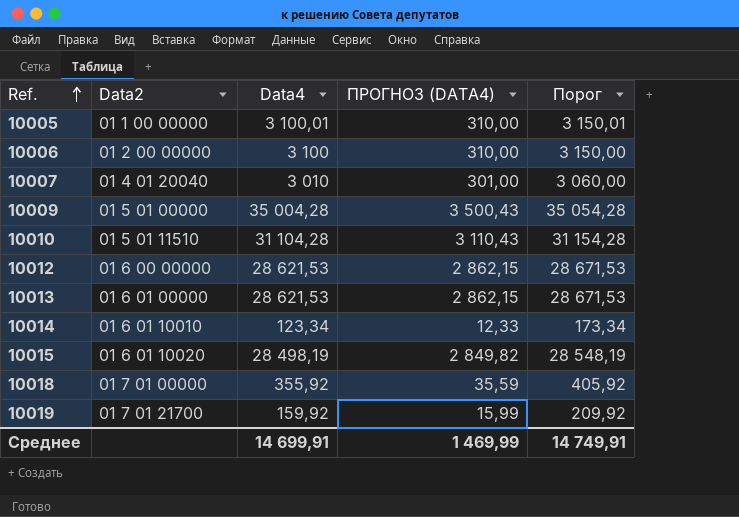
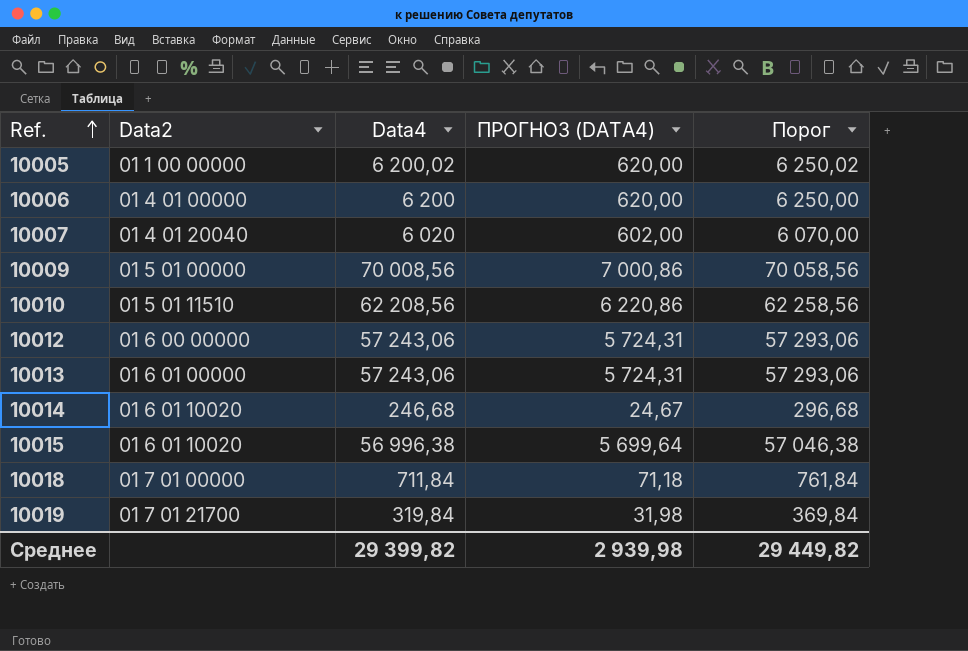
10005 | Data4: 3 100,01 -> 6 200,02
10005 | ПРОГНОЗ (DATA4): 310,00 -> 620,00
10005 | Порог: 3 150,01 -> 6 250,02
10006 | Data2: 01 2 00 00000 -> 01 4 01 00000
10006 | Data4: 3 100 -> 6 200
10006 | ПРОГНОЗ (DATA4): 310,00 -> 620,00
10006 | Порог: 3 150,00 -> 6 250,00
10007 | Data4: 3 010 -> 6 020
10007 | ПРОГНОЗ (DATA4): 301,00 -> 602,00
10007 | Порог: 3 060,00 -> 6 070,00
10009 | Data4: 35 004,28 -> 70 008,56
10009 | ПРОГНОЗ (DATA4): 3 500,43 -> 7 000,86
10009 | Порог: 35 054,28 -> 70 058,56
10010 | Data4: 31 104,28 -> 62 208,56
10010 | ПРОГНОЗ (DATA4): 3 110,43 -> 6 220,86
10010 | Порог: 31 154,28 -> 62 258,56
10012 | Data4: 28 621,53 -> 57 243,06
10012 | ПРОГНОЗ (DATA4): 2 862,15 -> 5 724,31
10012 | Порог: 28 671,53 -> 57 293,06
10013 | Data4: 28 621,53 -> 57 243,06
10013 | ПРОГНОЗ (DATA4): 2 862,15 -> 5 724,31
10013 | Порог: 28 671,53 -> 57 293,06
10014 | Data2: 01 6 01 10010 -> 01 6 01 10020
10014 | Data4: 123,34 -> 246,68
10014 | ПРОГНОЗ (DATA4): 12,33 -> 24,67
10014 | Порог: 173,34 -> 296,68
10015 | Data4: 28 498,19 -> 56 996,38
10015 | ПРОГНОЗ (DATA4): 2 849,82 -> 5 699,64
10015 | Порог: 28 548,19 -> 57 046,38
10018 | Data4: 355,92 -> 711,84
10018 | ПРОГНОЗ (DATA4): 35,59 -> 71,18
10018 | Порог: 405,92 -> 761,84
10019 | Data4: 159,92 -> 319,84
10019 | ПРОГНОЗ (DATA4): 15,99 -> 31,98
10019 | Порог: 209,92 -> 369,84
Среднее | Data4: 14 699,91 -> 29 399,82
Среднее | ПРОГНОЗ (DATA4): 1 469,99 -> 2 939,98
Среднее | Порог: 14 749,91 -> 29 449,82

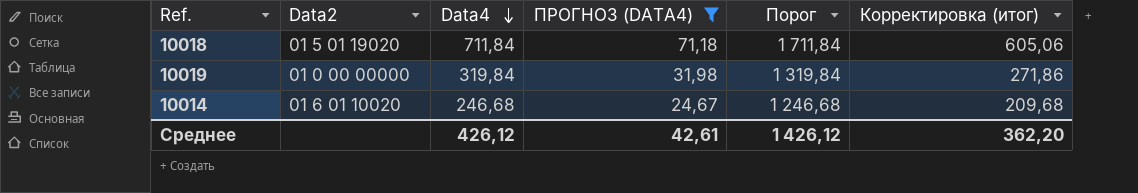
filter: none -> ПРОГНОЗ (DATA4) <= 71,18
row order: Ref. ascending -> Data4 descending
column Порог | formula: [Data4] + 50 -> [Data4] + 1000
column Корректировка (итог) | formula: none -> [Data4] * 0,85
10018 | Data2: 01 7 01 00000 -> 01 5 01 19020
10019 | Data2: 01 7 01 21700 -> 01 0 00 00000
Среднее | Data4: 29 399,82 -> 426,12
Среднее | ПРОГНОЗ (DATA4): 2 939,98 -> 42,61
Среднее | Порог: 29 449,82 -> 1 426,12

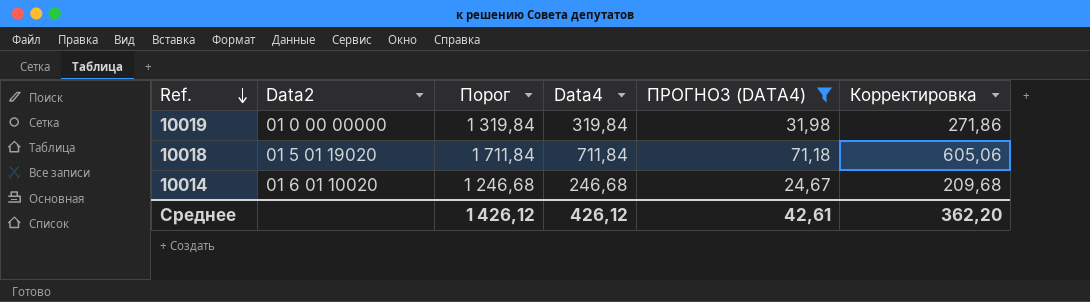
row order: Data4 descending -> Ref. descending
column Порог | position: 5 -> 3
column name: Корректировка (итог) -> Корректировка

